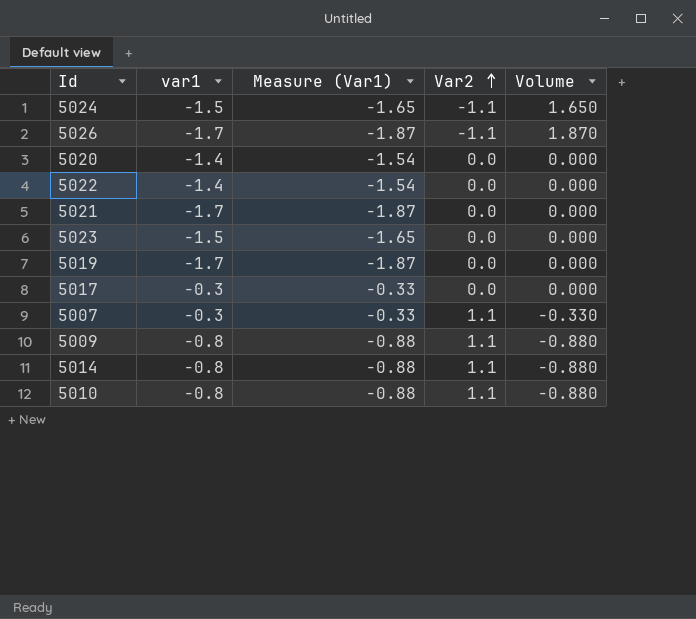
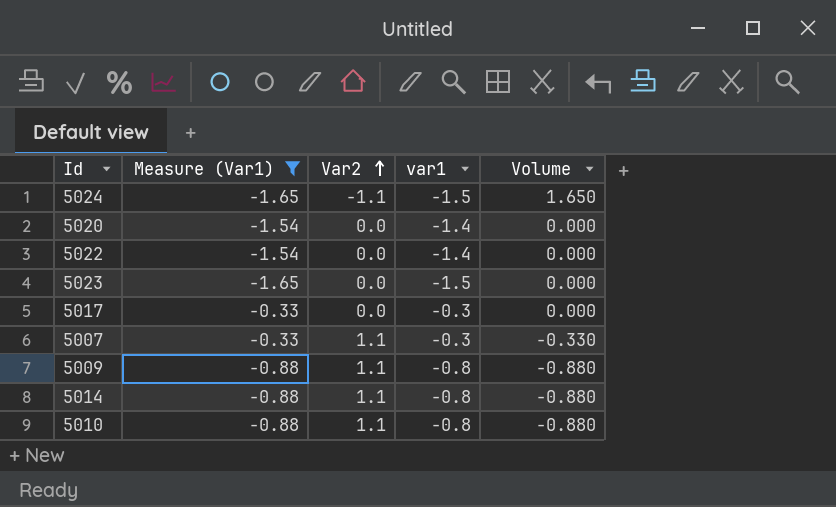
filter: none -> Measure (Var1) != -1.87
column var1 | position: 2 -> 4

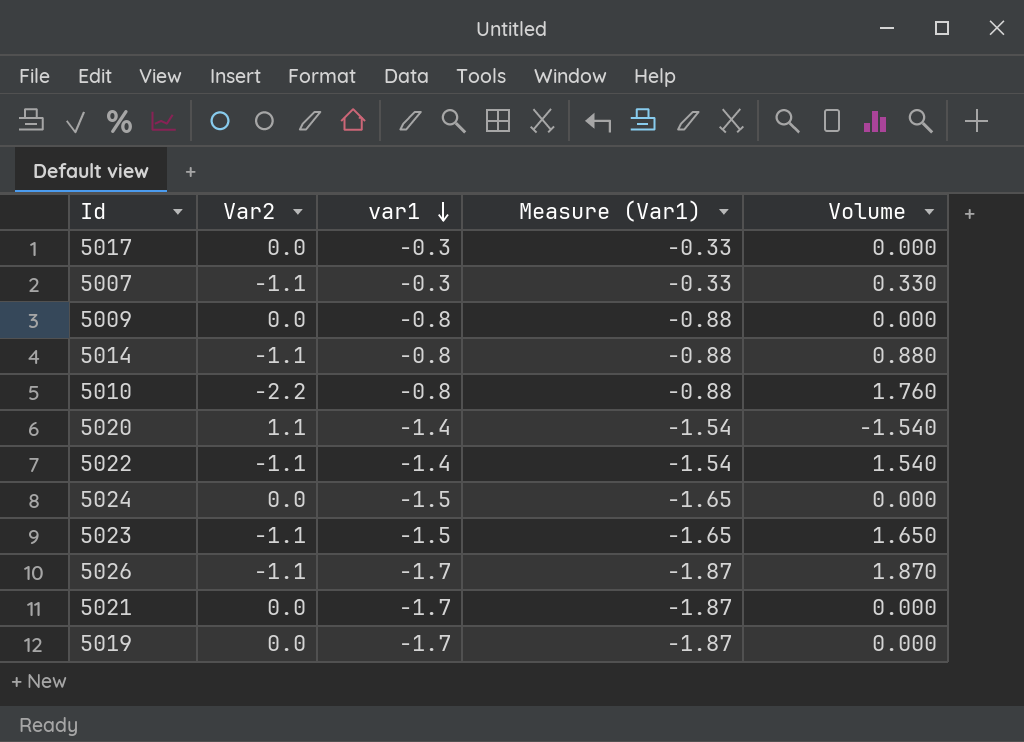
filter: Measure (Var1) != -1.87 -> none
row order: Var2 ascending -> var1 descending
column Measure (Var1) | position: 2 -> 4
5007 | Var2: 1.1 -> -1.1
5007 | Volume: -0.330 -> 0.330
5009 | Var2: 1.1 -> 0.0
5009 | Volume: -0.880 -> 0.000
5014 | Var2: 1.1 -> -1.1
5014 | Volume: -0.880 -> 0.880
5010 | Var2: 1.1 -> -2.2
5010 | Volume: -0.880 -> 1.760
5020 | Var2: 0.0 -> 1.1
5020 | Volume: 0.000 -> -1.540
5022 | Var2: 0.0 -> -1.1
5022 | Volume: 0.000 -> 1.540
5024 | Var2: -1.1 -> 0.0
5024 | Volume: 1.650 -> 0.000
5023 | Var2: 0.0 -> -1.1
5023 | Volume: 0.000 -> 1.650

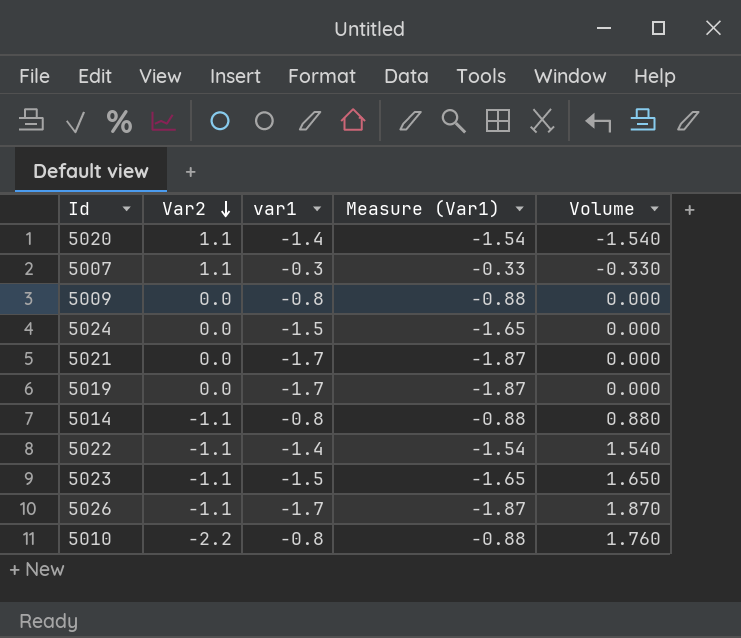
row order: var1 descending -> Var2 descending
row 5017: 0.0 | -0.3 | -0.33 | 0.000 -> none
5007 | Var2: -1.1 -> 1.1
5007 | Volume: 0.330 -> -0.330

